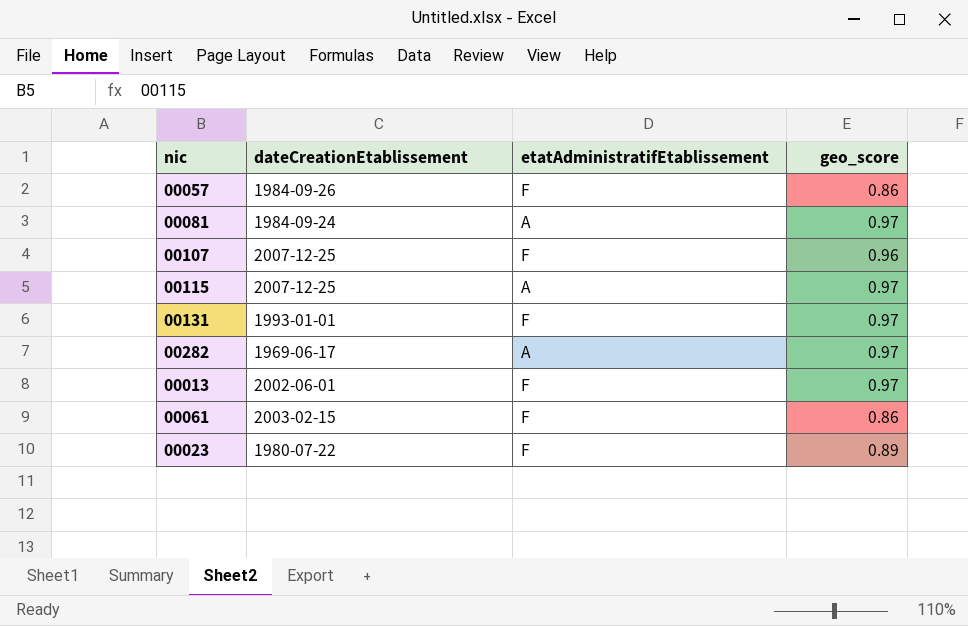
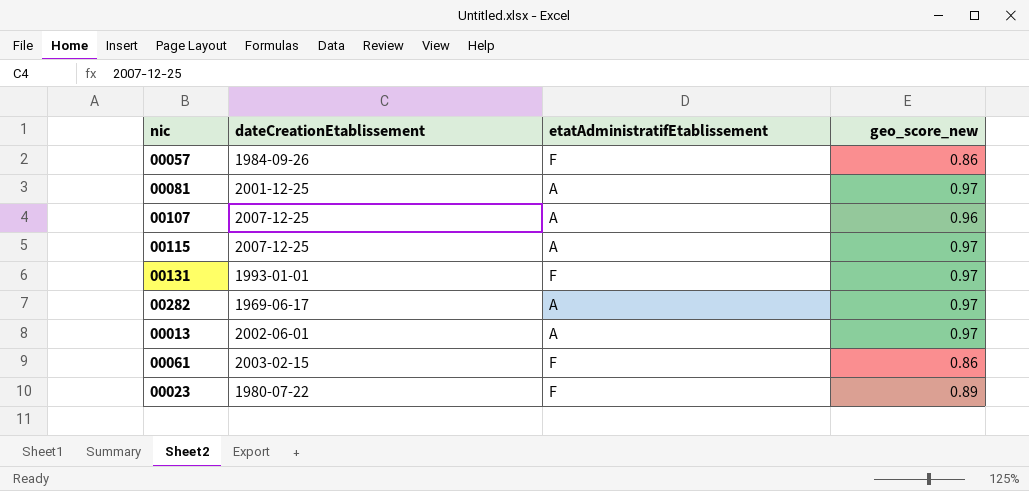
column name: geo_score -> geo_score_new
00081 | dateCreationEtablissement: 1984-09-24 -> 2001-12-25
00107 | etatAdministratifEtablissement: F -> A
00013 | etatAdministratifEtablissement: F -> A

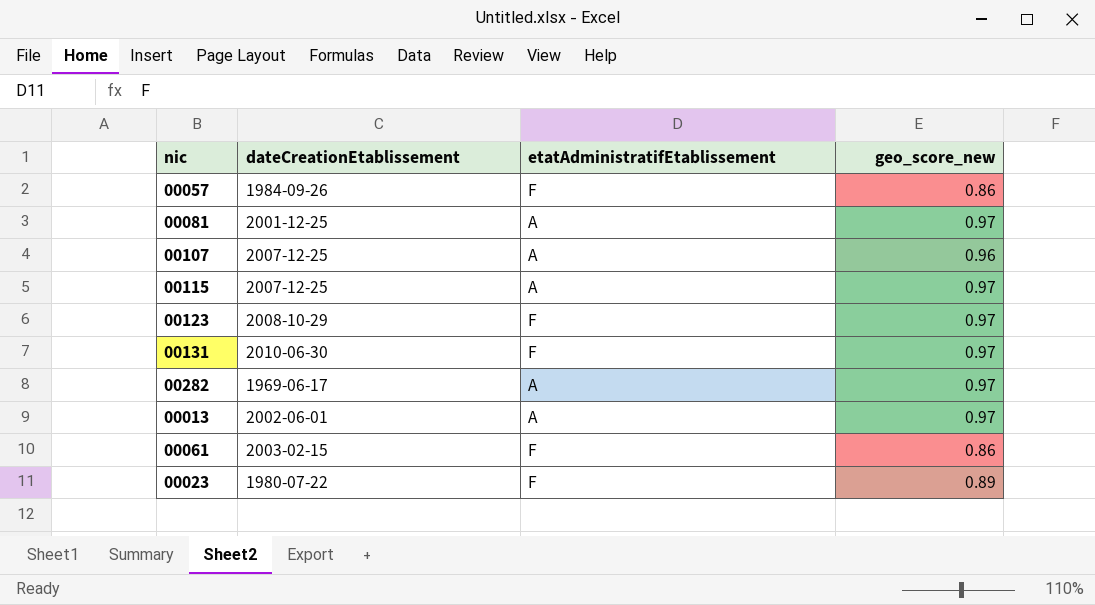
row 00123: none -> 2008-10-29 | F | 0.97
00131 | dateCreationEtablissement: 1993-01-01 -> 2010-06-30

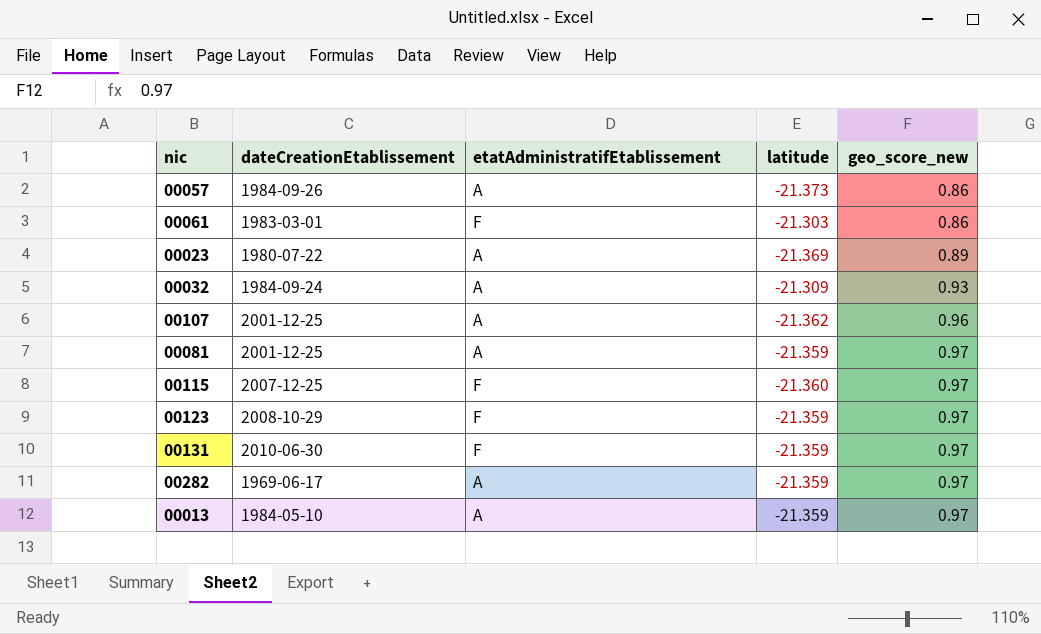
row order: none -> geo_score_new ascending
column latitude | position: none -> 4
00057 | etatAdministratifEtablissement: F -> A
00061 | dateCreationEtablissement: 2003-02-15 -> 1983-03-01
00023 | etatAdministratifEtablissement: F -> A
row 00032: none -> 1984-09-24 | A | -21.309 | 0.93
00107 | dateCreationEtablissement: 2007-12-25 -> 2001-12-25
00115 | etatAdministratifEtablissement: A -> F
00013 | dateCreationEtablissement: 2002-06-01 -> 1984-05-10

